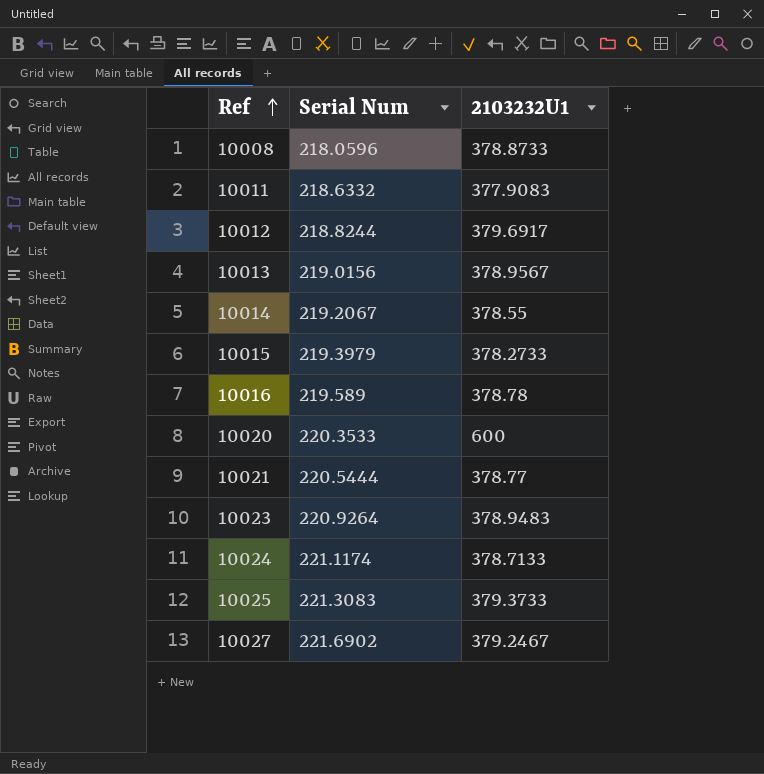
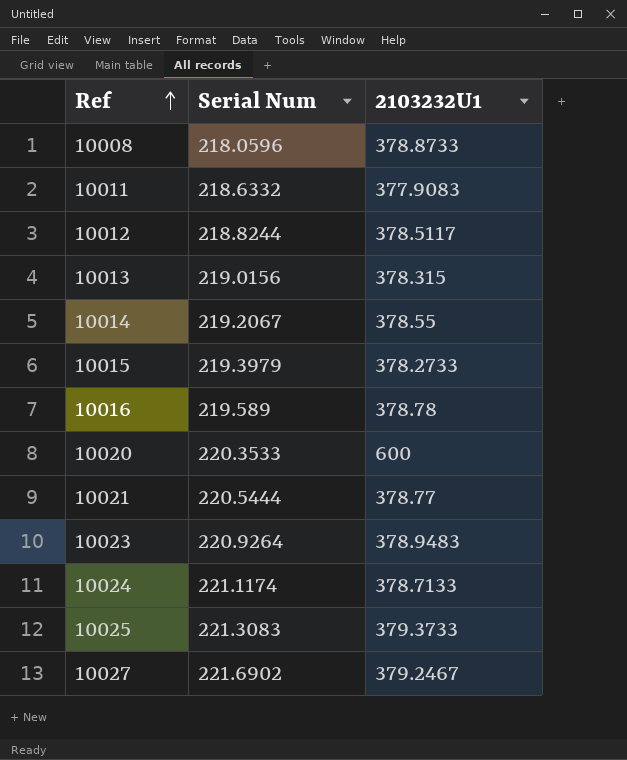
10012 | 2103232U1: 379.6917 -> 378.5117
10013 | 2103232U1: 378.9567 -> 378.315

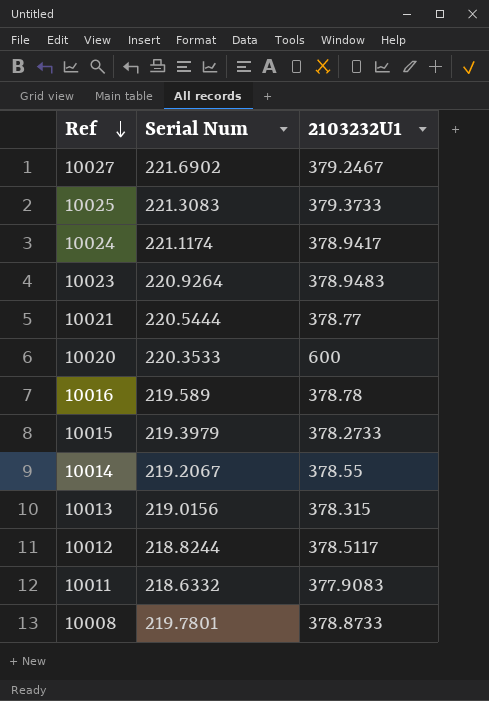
row order: Ref ascending -> Ref descending
10024 | 2103232U1: 378.7133 -> 378.9417
10008 | Serial Num: 218.0596 -> 219.7801

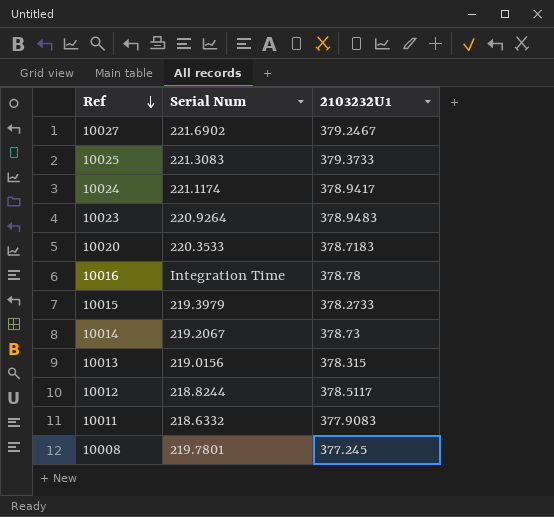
row 10021: 220.5444 | 378.77 -> none
10020 | 2103232U1: 600 -> 378.7183
10016 | Serial Num: 219.589 -> Integration Time
10014 | 2103232U1: 378.55 -> 378.73
10008 | 2103232U1: 378.8733 -> 377.245

